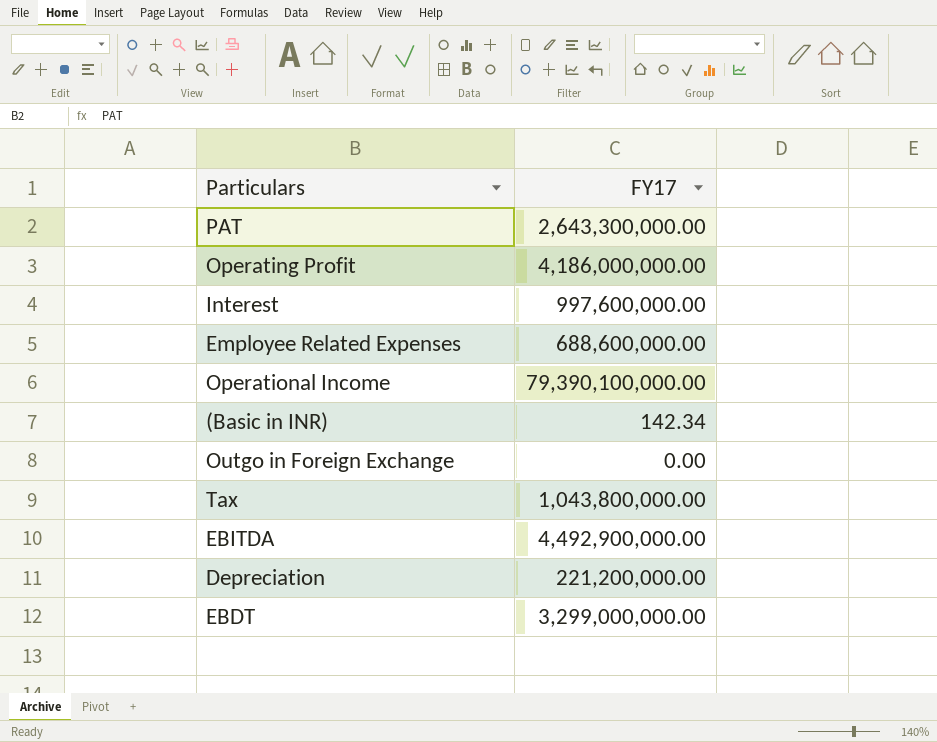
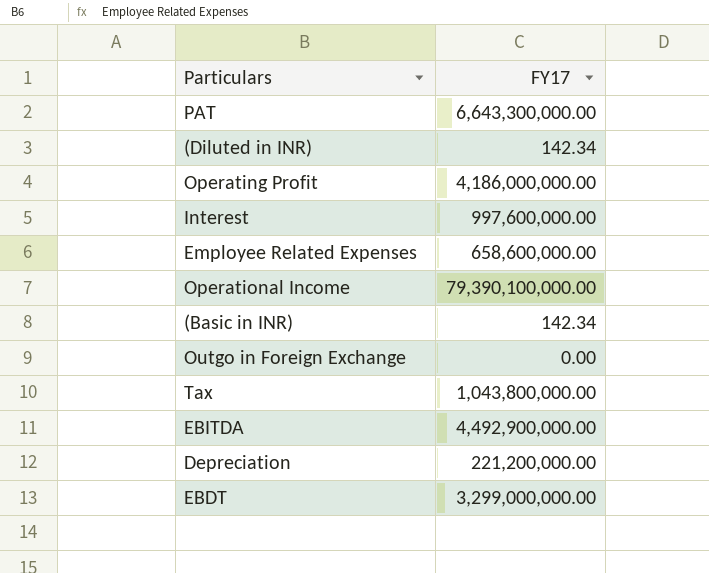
PAT | FY17: 2,643,300,000.00 -> 6,643,300,000.00
row (Diluted in INR): none -> 142.34
Employee Related Expenses | FY17: 688,600,000.00 -> 658,600,000.00

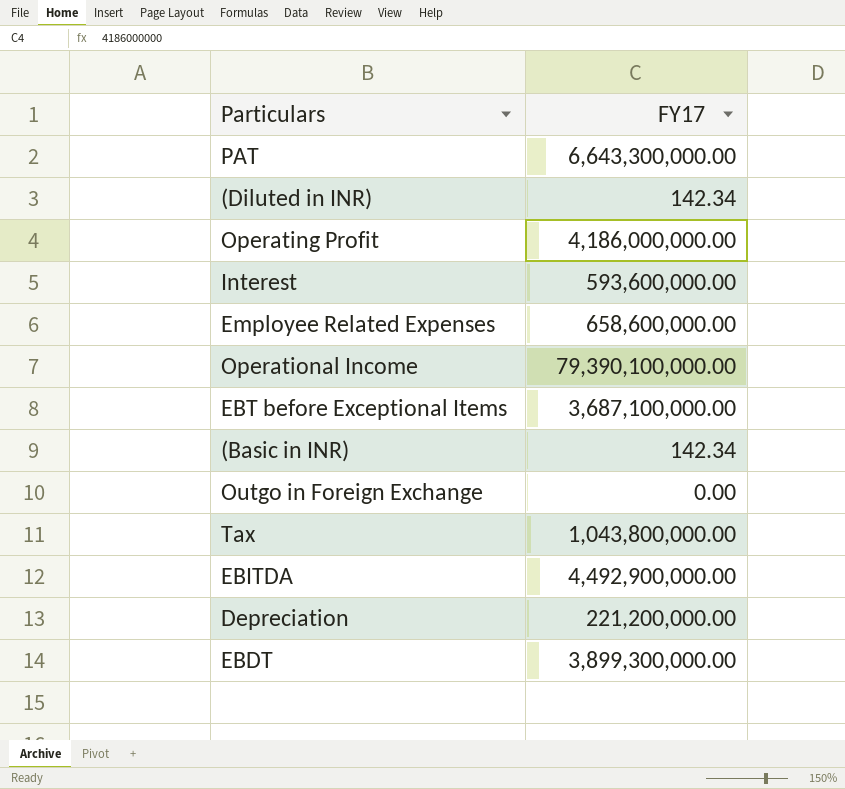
Interest | FY17: 997,600,000.00 -> 593,600,000.00
row EBT before Exceptional Items: none -> 3,687,100,000.00
EBDT | FY17: 3,299,000,000.00 -> 3,899,300,000.00

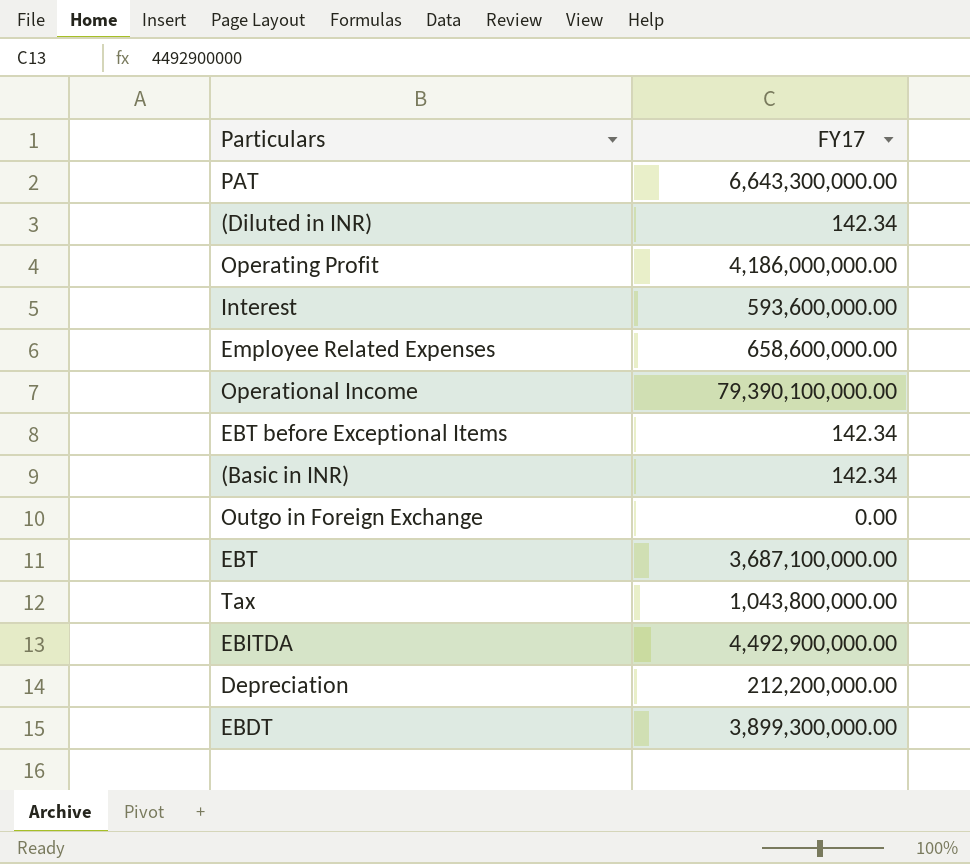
EBT before Exceptional Items | FY17: 3,687,100,000.00 -> 142.34
row EBT: none -> 3,687,100,000.00
Depreciation | FY17: 221,200,000.00 -> 212,200,000.00

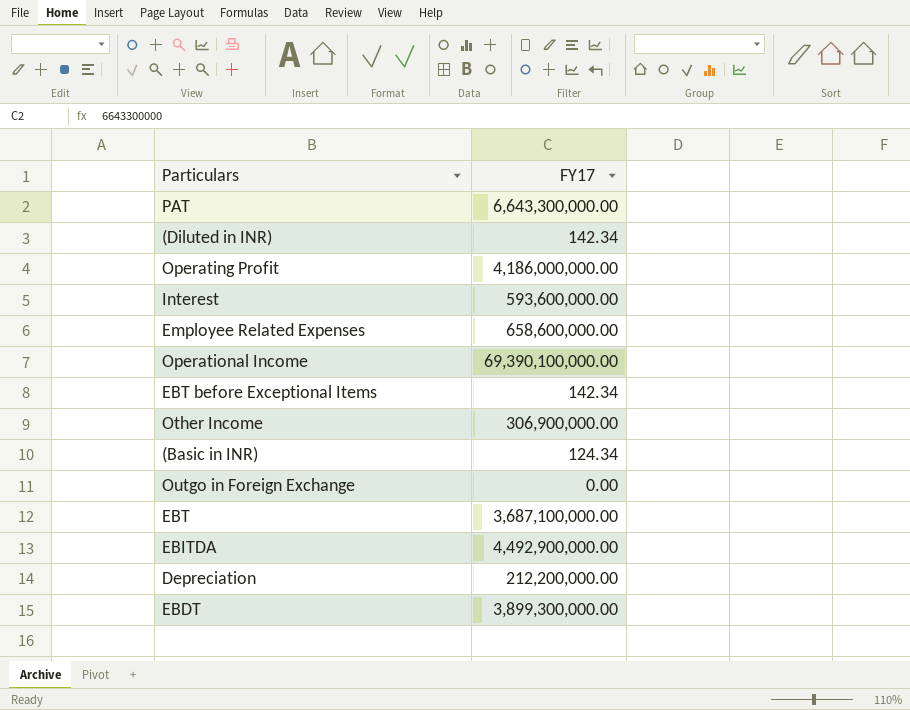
row Tax: 1,043,800,000.00 -> none
Operational Income | FY17: 79,390,100,000.00 -> 69,390,100,000.00
row Other Income: none -> 306,900,000.00
(Basic in INR) | FY17: 142.34 -> 124.34

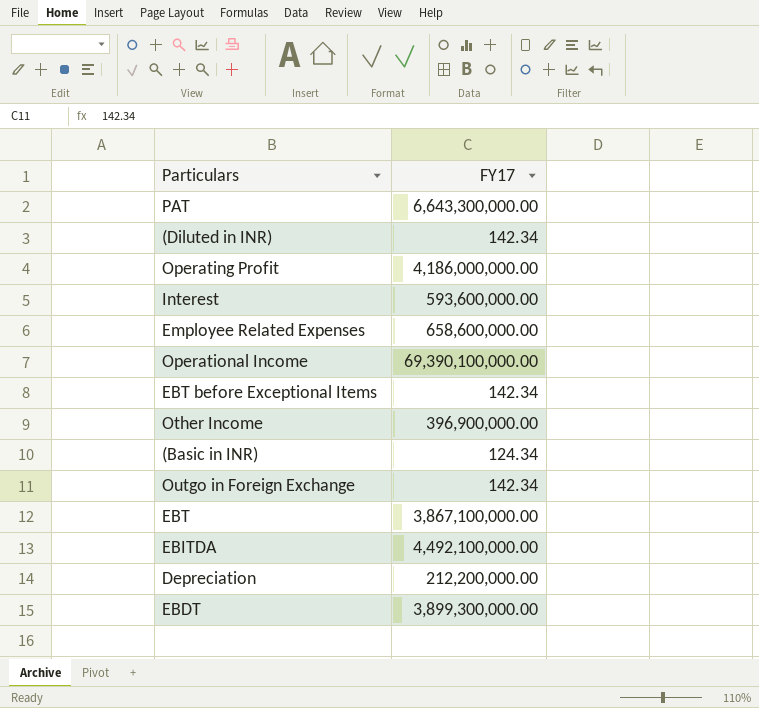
Other Income | FY17: 306,900,000.00 -> 396,900,000.00
Outgo in Foreign Exchange | FY17: 0.00 -> 142.34
EBT | FY17: 3,687,100,000.00 -> 3,867,100,000.00
EBITDA | FY17: 4,492,900,000.00 -> 4,492,100,000.00

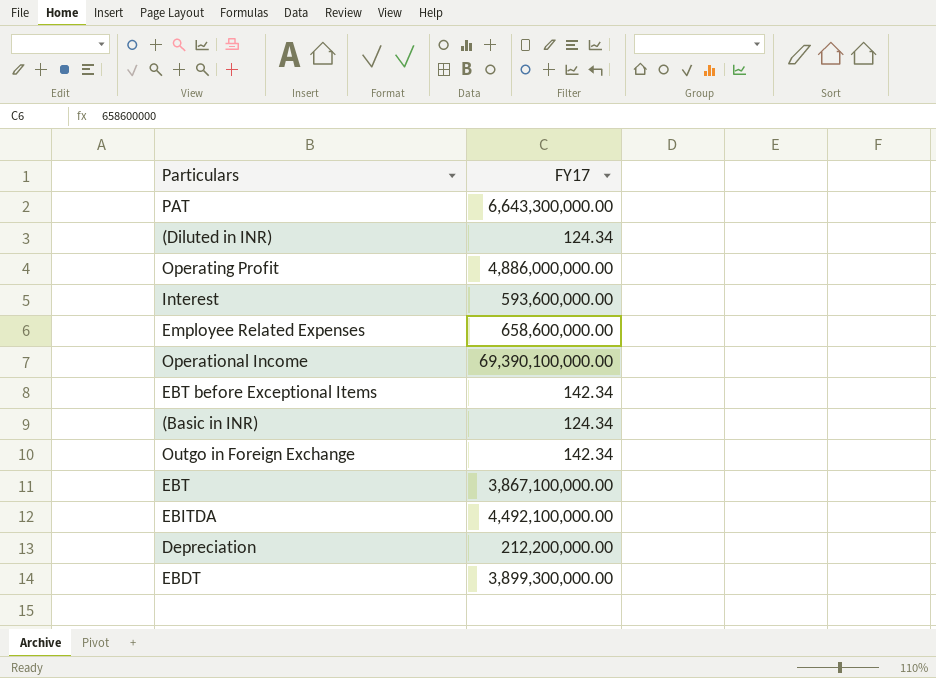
row Other Income: 396,900,000.00 -> none
(Diluted in INR) | FY17: 142.34 -> 124.34
Operating Profit | FY17: 4,186,000,000.00 -> 4,886,000,000.00

